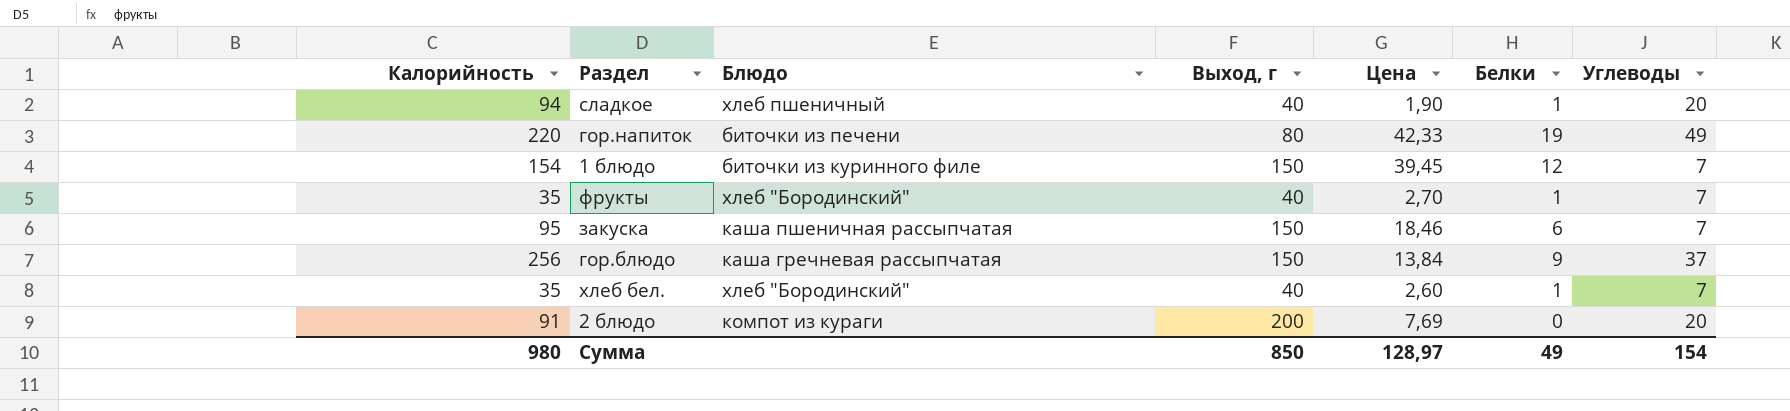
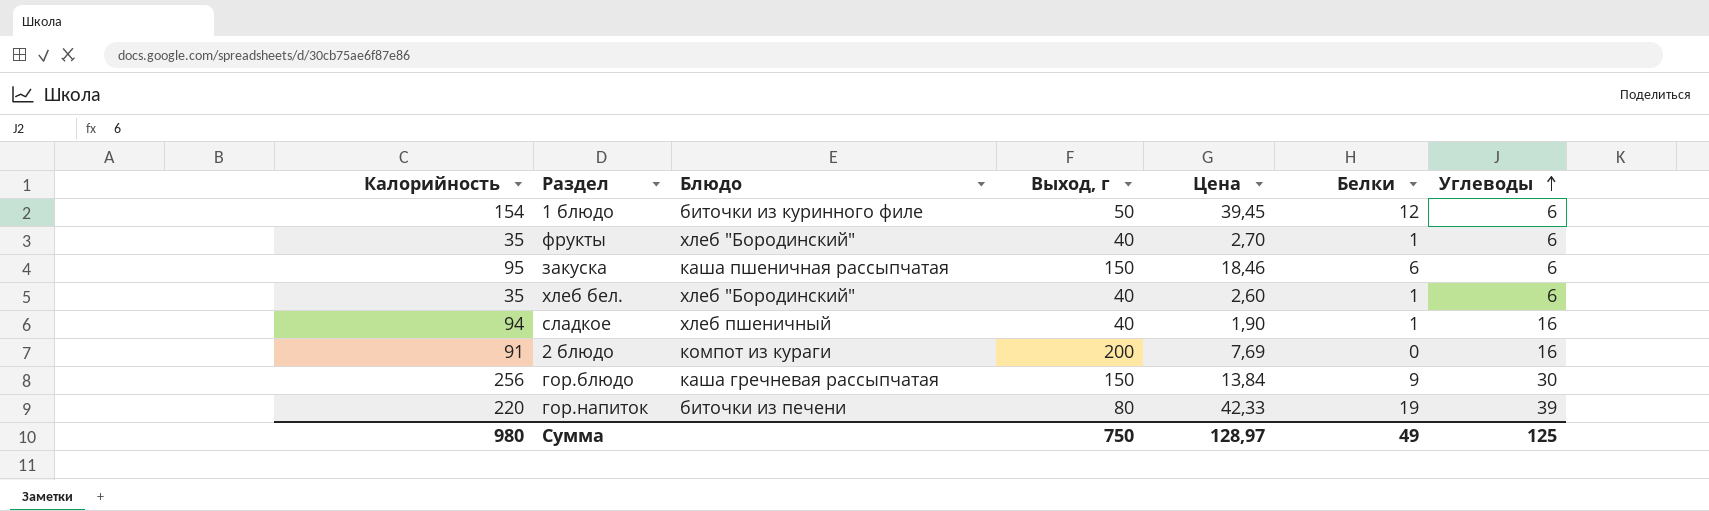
row order: none -> Углеводы ascending
1 блюдо | Выход, г: 150 -> 50
1 блюдо | Углеводы: 7 -> 6
фрукты | Углеводы: 7 -> 6
закуска | Углеводы: 7 -> 6
хлеб бел. | Углеводы: 7 -> 6
сладкое | Углеводы: 20 -> 16
2 блюдо | Углеводы: 20 -> 16
гор.блюдо | Углеводы: 37 -> 30
гор.напиток | Углеводы: 49 -> 39
Сумма | Выход, г: 850 -> 750
Сумма | Углеводы: 154 -> 125

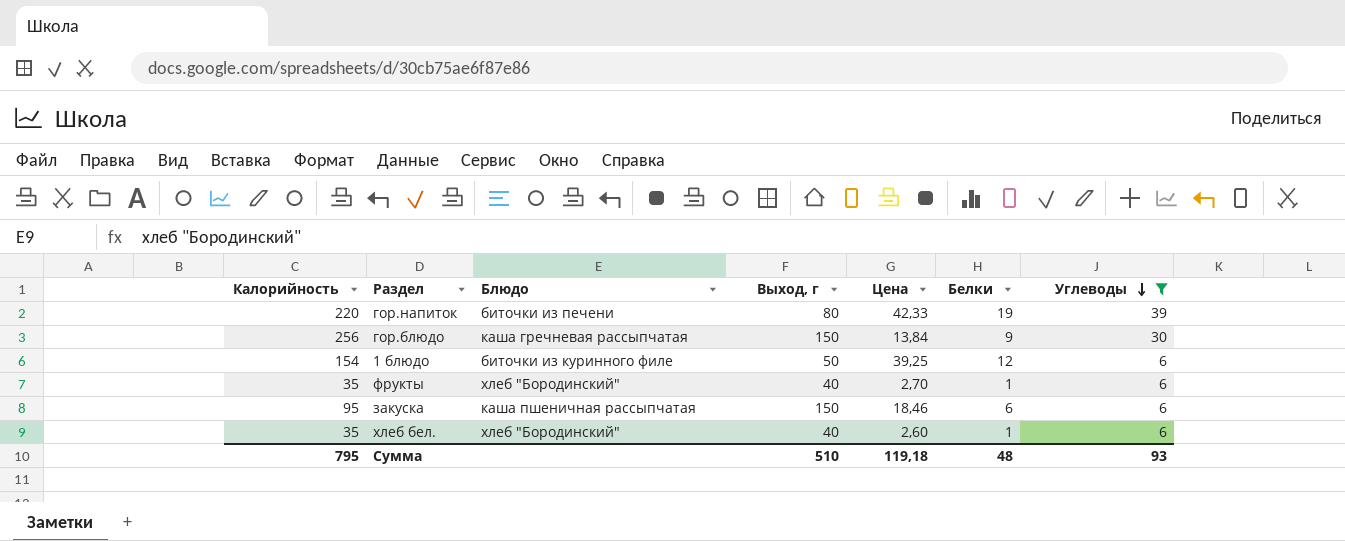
filter: none -> Углеводы != 16
row order: Углеводы ascending -> Углеводы descending
1 блюдо | Цена: 39,45 -> 39,25
Сумма | Калорийность: 980 -> 795
Сумма | Выход, г: 750 -> 510
Сумма | Цена: 128,97 -> 119,18
Сумма | Белки: 49 -> 48
Сумма | Углеводы: 125 -> 93

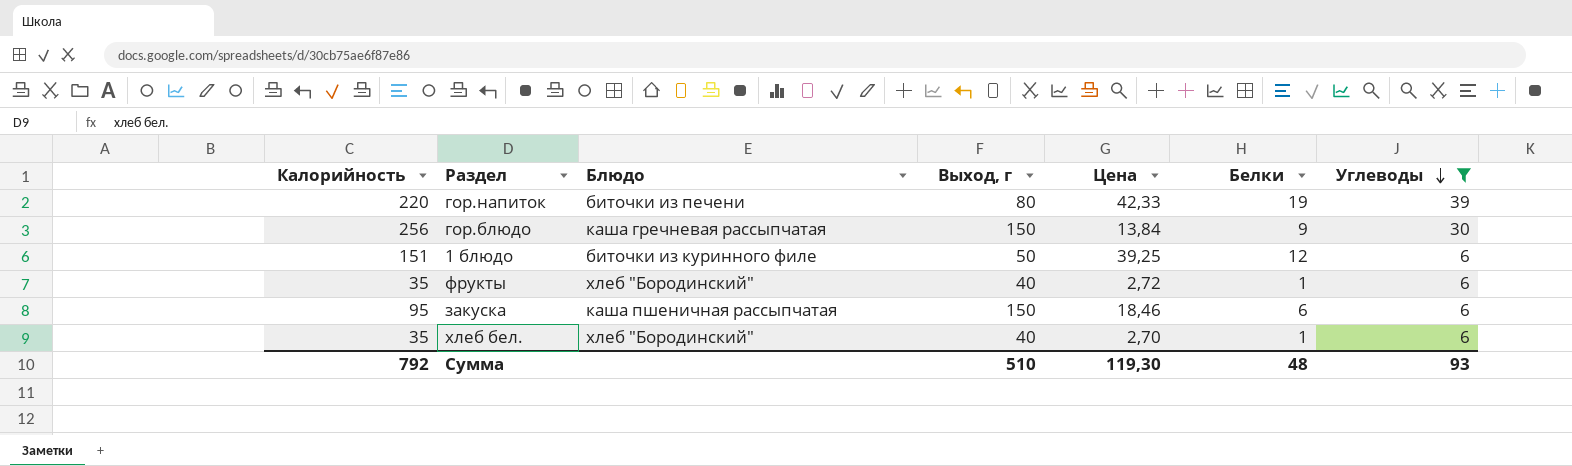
1 блюдо | Калорийность: 154 -> 151
фрукты | Цена: 2,70 -> 2,72
хлеб бел. | Цена: 2,60 -> 2,70
Сумма | Калорийность: 795 -> 792
Сумма | Цена: 119,18 -> 119,30

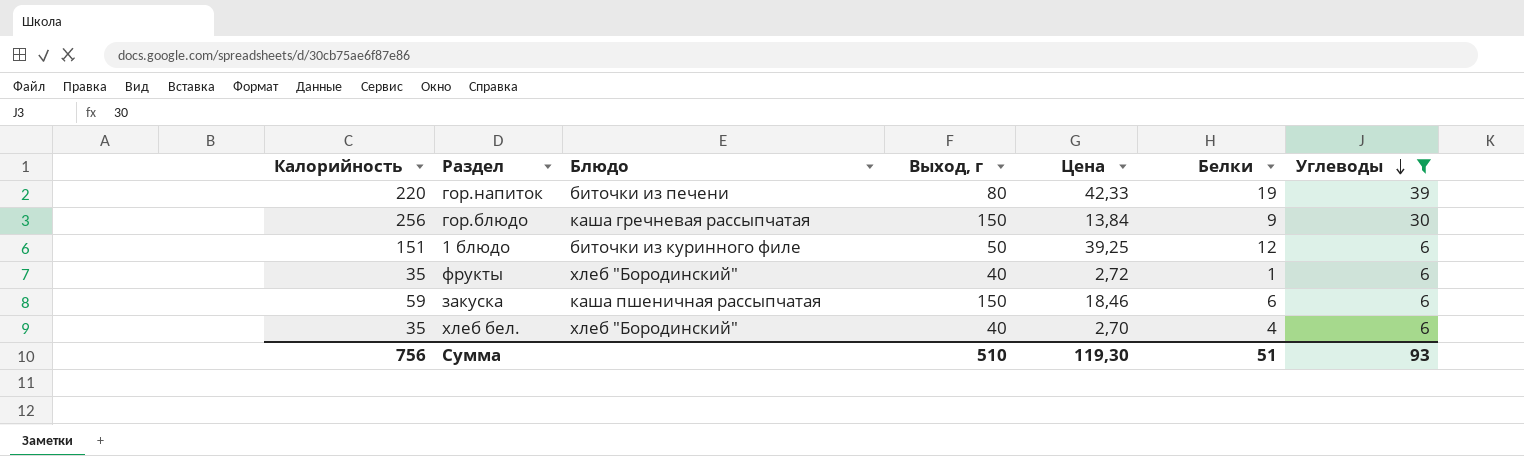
закуска | Калорийность: 95 -> 59
хлеб бел. | Белки: 1 -> 4
Сумма | Калорийность: 792 -> 756
Сумма | Белки: 48 -> 51

